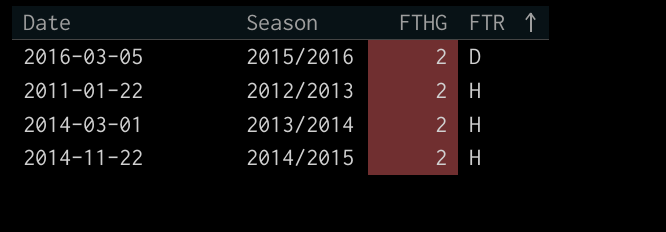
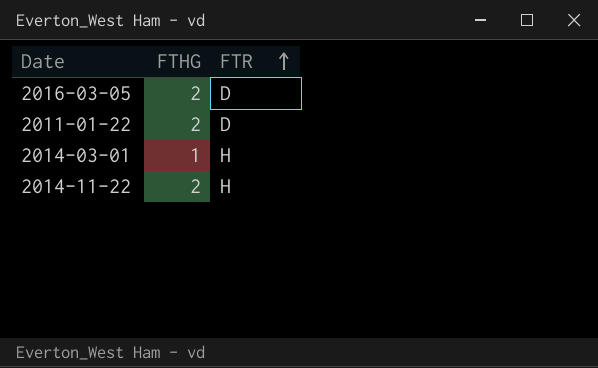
column Season | position: 2 -> none
2011-01-22 | FTR: H -> D
2014-03-01 | FTHG: 2 -> 1

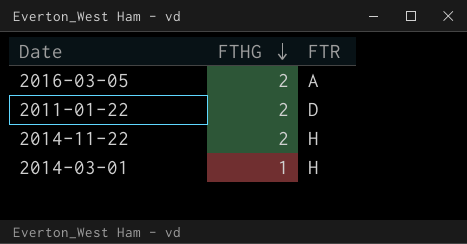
row order: FTR ascending -> FTHG descending
2016-03-05 | FTR: D -> A

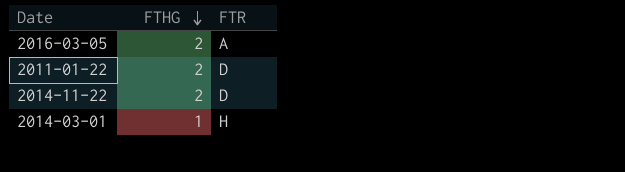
2014-11-22 | FTR: H -> D

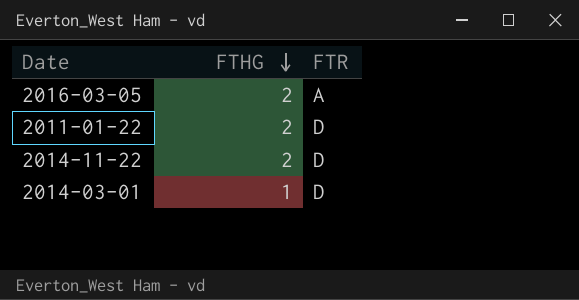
2014-03-01 | FTR: H -> D

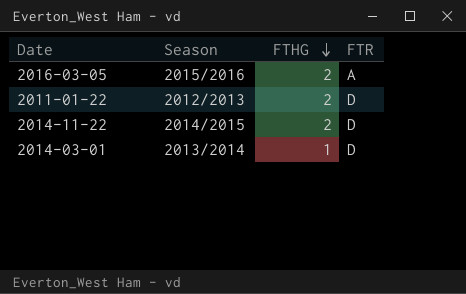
column Season | position: none -> 2

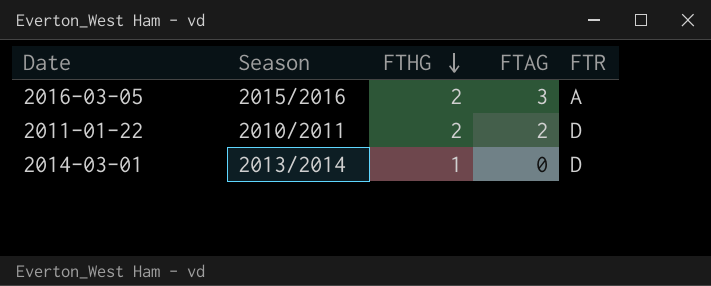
column FTAG | position: none -> 4
row 2014-11-22: 2014/2015 | 2 | D -> none
2011-01-22 | Season: 2012/2013 -> 2010/2011

